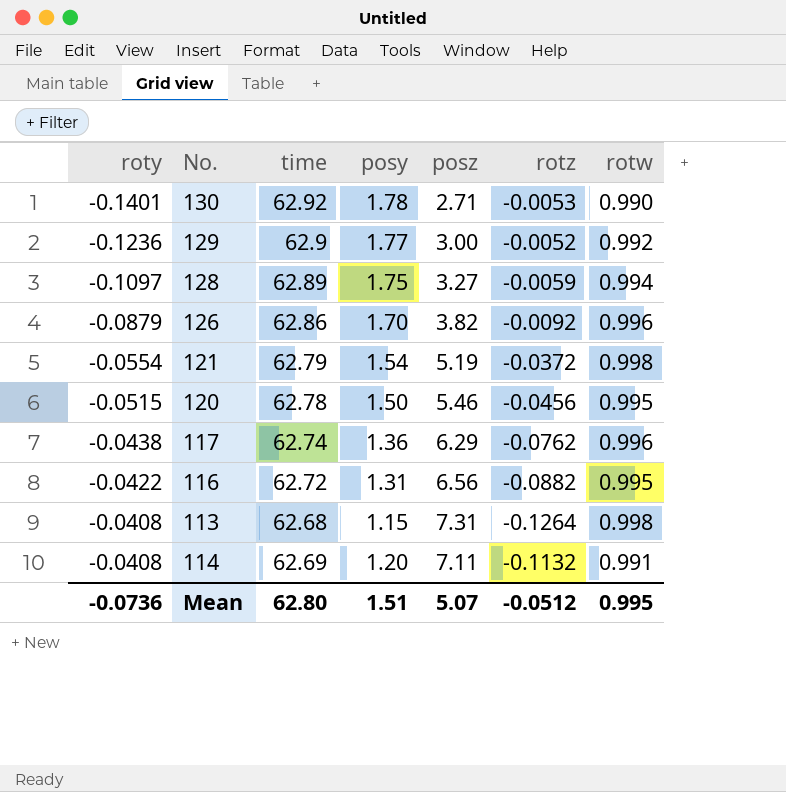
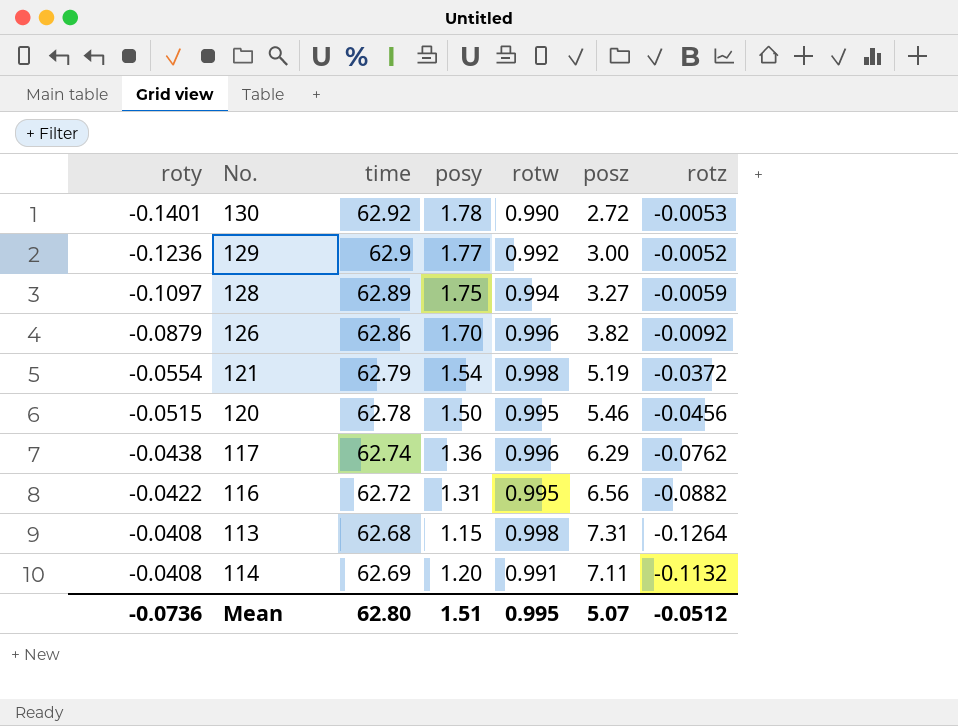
column rotw | position: 7 -> 5
130 | posz: 2.71 -> 2.72

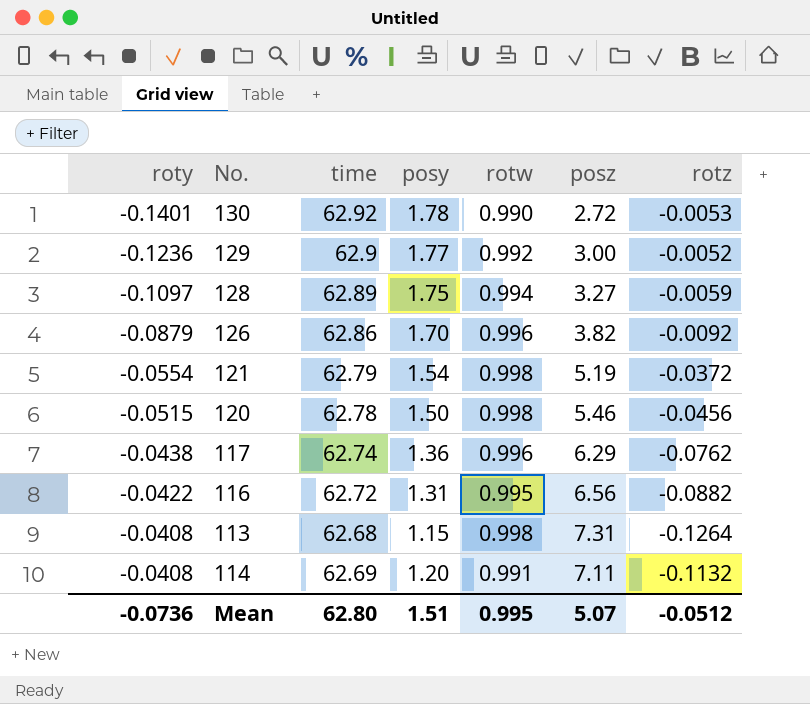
120 | rotw: 0.995 -> 0.998

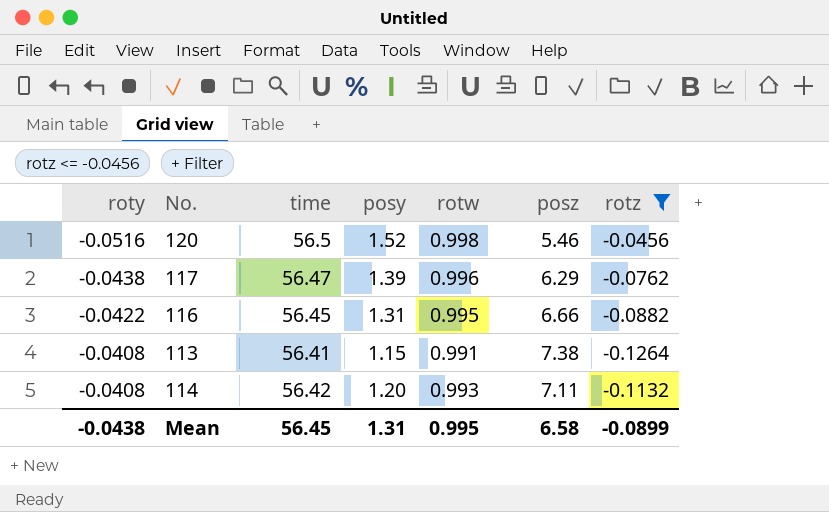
filter: none -> rotz <= -0.0456
120 | roty: -0.0515 -> -0.0516
120 | time: 62.78 -> 56.5
120 | posy: 1.50 -> 1.52
117 | time: 62.74 -> 56.47
117 | posy: 1.36 -> 1.39
116 | time: 62.72 -> 56.45
116 | posz: 6.56 -> 6.66
113 | time: 62.68 -> 56.41
113 | rotw: 0.998 -> 0.991
113 | posz: 7.31 -> 7.38
114 | time: 62.69 -> 56.42
114 | rotw: 0.991 -> 0.993
Mean | roty: -0.0736 -> -0.0438
Mean | time: 62.80 -> 56.45
Mean | posy: 1.51 -> 1.31
Mean | posz: 5.07 -> 6.58
Mean | rotz: -0.0512 -> -0.0899

